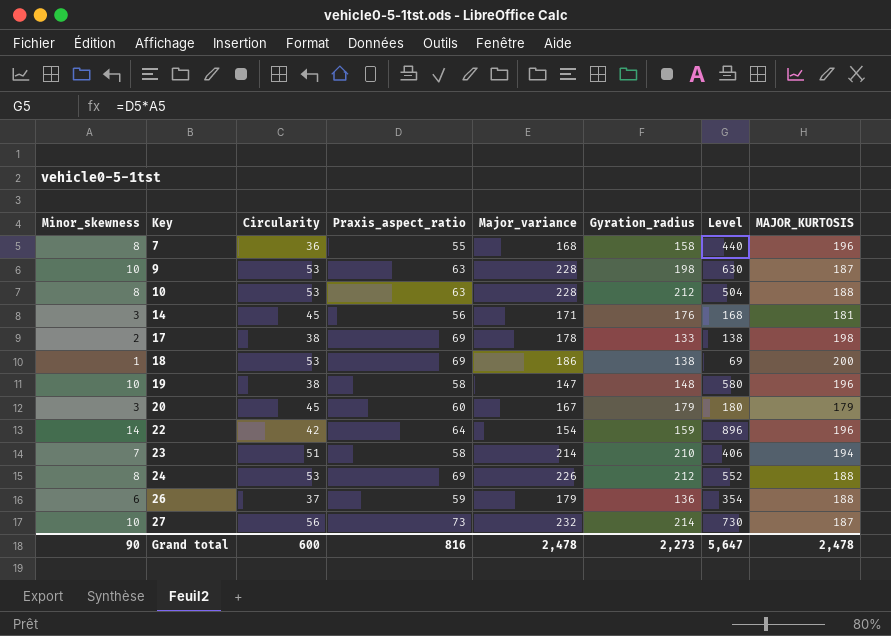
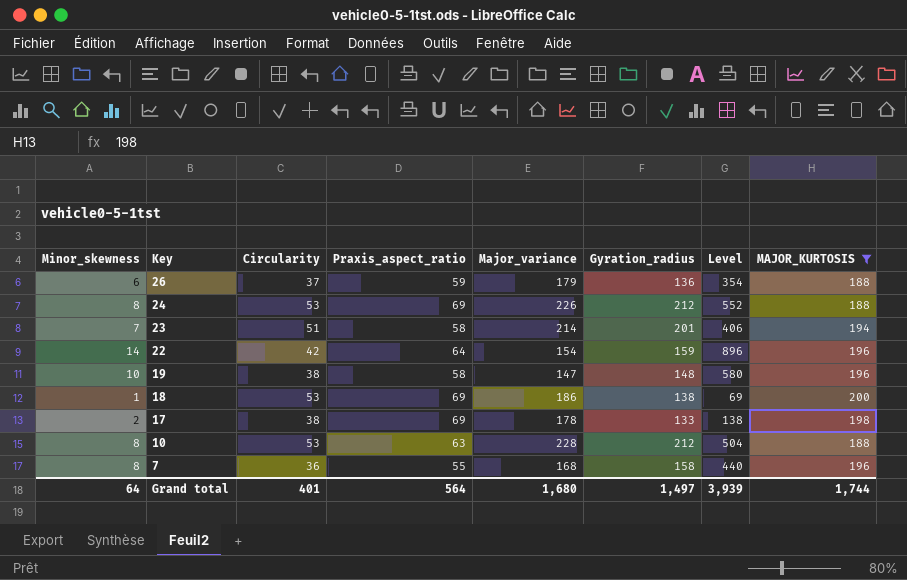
filter: none -> MAJOR_KURTOSIS >= 188
row order: Key ascending -> Key descending
23 | Gyration_radius: 210 -> 201
Grand total | Minor_skewness: 90 -> 64
Grand total | Circularity: 600 -> 401
Grand total | Praxis_aspect_ratio: 816 -> 564
Grand total | Major_variance: 2,478 -> 1,680
Grand total | Gyration_radius: 2,273 -> 1,497
Grand total | Level: 5,647 -> 3,939
Grand total | MAJOR_KURTOSIS: 2,478 -> 1,744

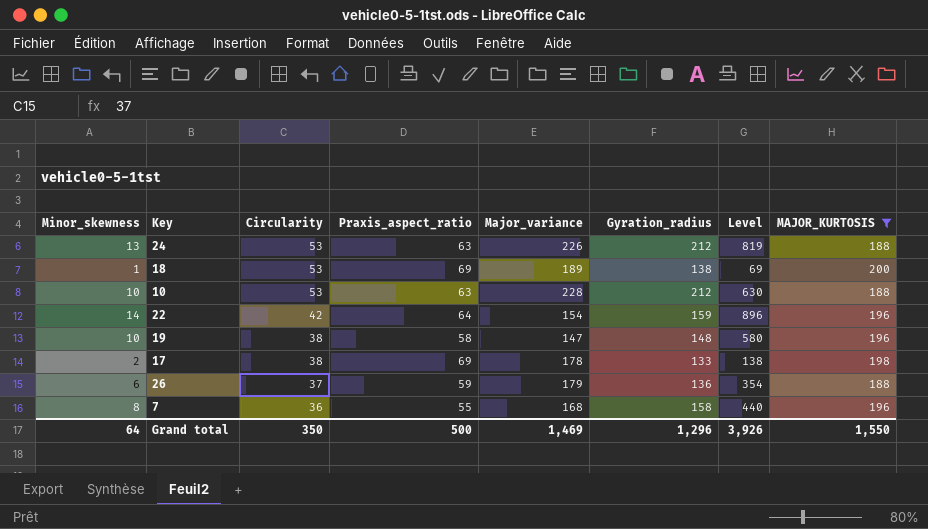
row order: Key descending -> Circularity descending
row 23: 7 | 51 | 58 | 214 | 201 | 406 | 194 -> none
24 | Minor_skewness: 8 -> 13
24 | Praxis_aspect_ratio: 69 -> 63
24 | Level: 552 -> 819
18 | Major_variance: 186 -> 189
10 | Minor_skewness: 8 -> 10
10 | Level: 504 -> 630
Grand total | Circularity: 401 -> 350
Grand total | Praxis_aspect_ratio: 564 -> 500
Grand total | Major_variance: 1,680 -> 1,469
Grand total | Gyration_radius: 1,497 -> 1,296
Grand total | Level: 3,939 -> 3,926
Grand total | MAJOR_KURTOSIS: 1,744 -> 1,550

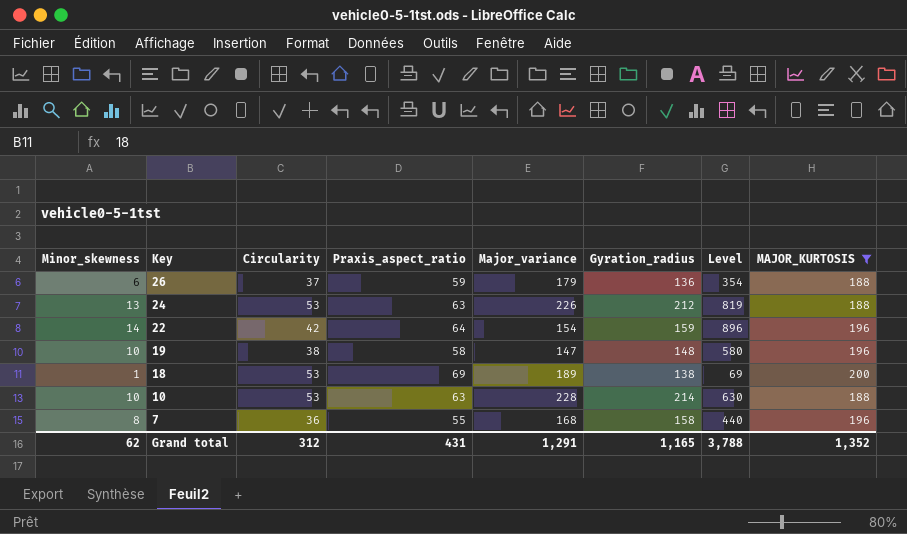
row order: Circularity descending -> Key descending
row 17: 2 | 38 | 69 | 178 | 133 | 138 | 198 -> none
10 | Gyration_radius: 212 -> 214
Grand total | Minor_skewness: 64 -> 62
Grand total | Circularity: 350 -> 312
Grand total | Praxis_aspect_ratio: 500 -> 431
Grand total | Major_variance: 1,469 -> 1,291
Grand total | Gyration_radius: 1,296 -> 1,165
Grand total | Level: 3,926 -> 3,788
Grand total | MAJOR_KURTOSIS: 1,550 -> 1,352

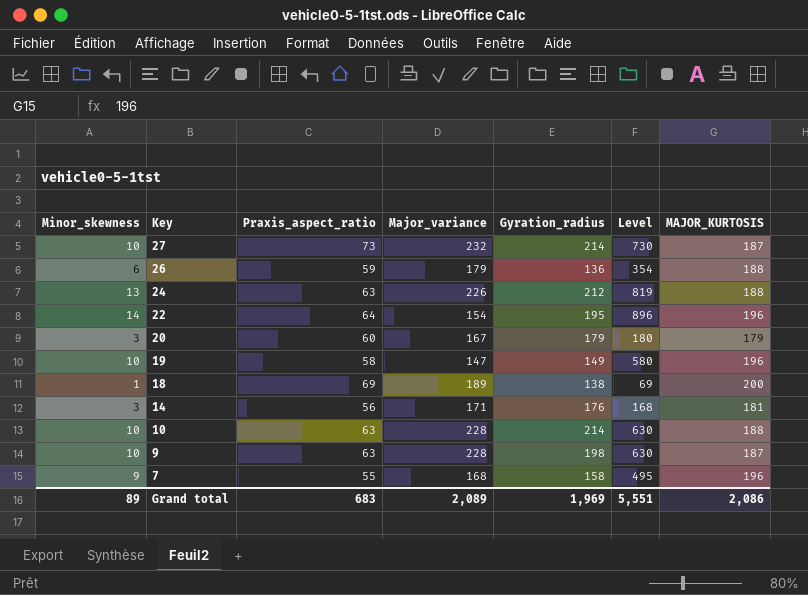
filter: MAJOR_KURTOSIS >= 188 -> none
column Circularity | position: 3 -> none
22 | Gyration_radius: 159 -> 195
19 | Gyration_radius: 148 -> 149
7 | Minor_skewness: 8 -> 9
7 | Level: 440 -> 495
Grand total | Minor_skewness: 62 -> 89
Grand total | Praxis_aspect_ratio: 431 -> 683
Grand total | Major_variance: 1,291 -> 2,089
Grand total | Gyration_radius: 1,165 -> 1,969
Grand total | Level: 3,788 -> 5,551
Grand total | MAJOR_KURTOSIS: 1,352 -> 2,086

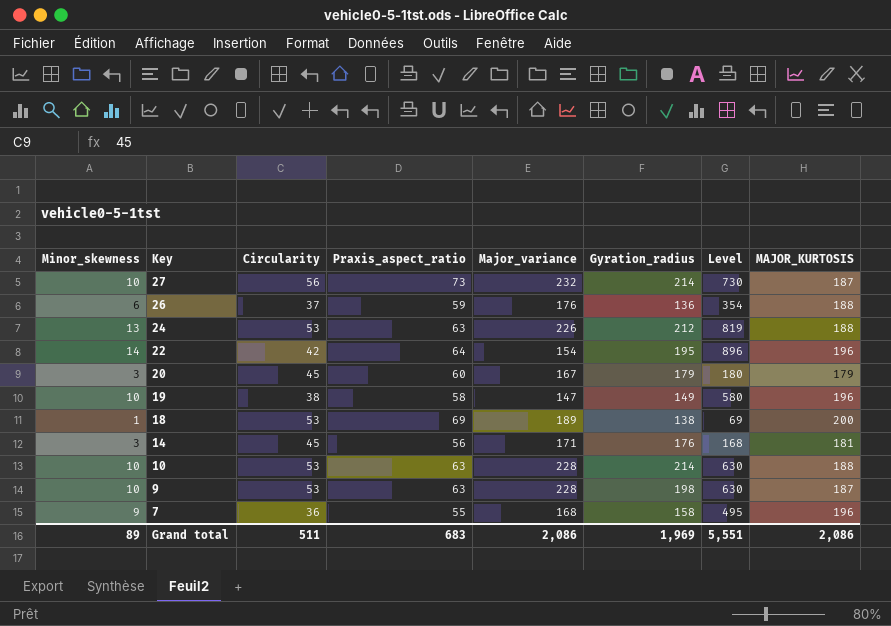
column Circularity | position: none -> 3
26 | Major_variance: 179 -> 176
Grand total | Major_variance: 2,089 -> 2,086

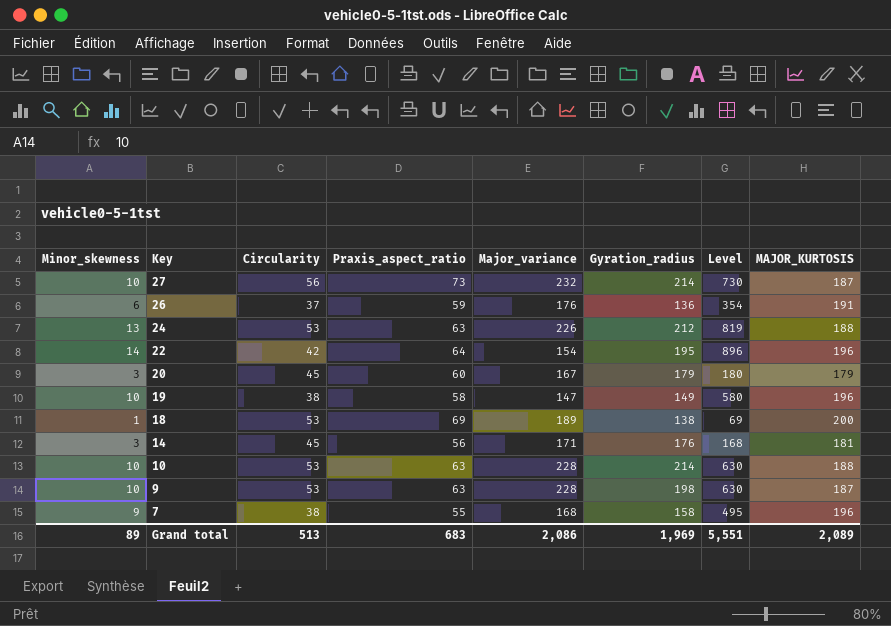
26 | MAJOR_KURTOSIS: 188 -> 191
7 | Circularity: 36 -> 38
Grand total | Circularity: 511 -> 513
Grand total | MAJOR_KURTOSIS: 2,086 -> 2,089

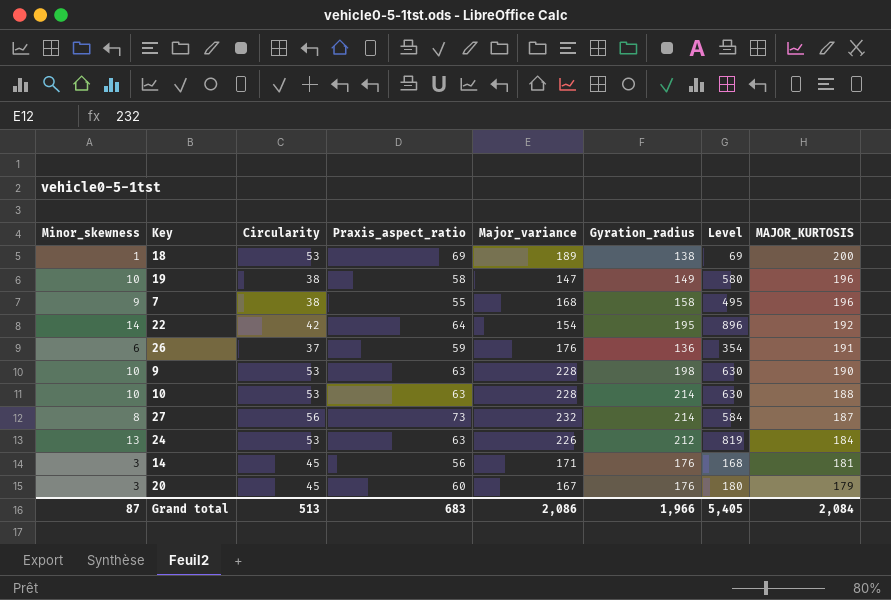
row order: Key descending -> MAJOR_KURTOSIS descending
22 | MAJOR_KURTOSIS: 196 -> 192
9 | MAJOR_KURTOSIS: 187 -> 190
27 | Minor_skewness: 10 -> 8
27 | Level: 730 -> 584
24 | MAJOR_KURTOSIS: 188 -> 184
20 | Gyration_radius: 179 -> 176
Grand total | Minor_skewness: 89 -> 87
Grand total | Gyration_radius: 1,969 -> 1,966
Grand total | Level: 5,551 -> 5,405
Grand total | MAJOR_KURTOSIS: 2,089 -> 2,084

